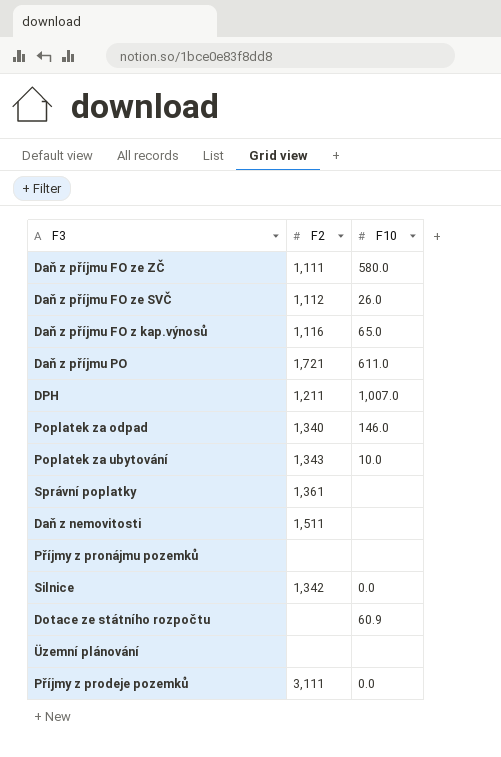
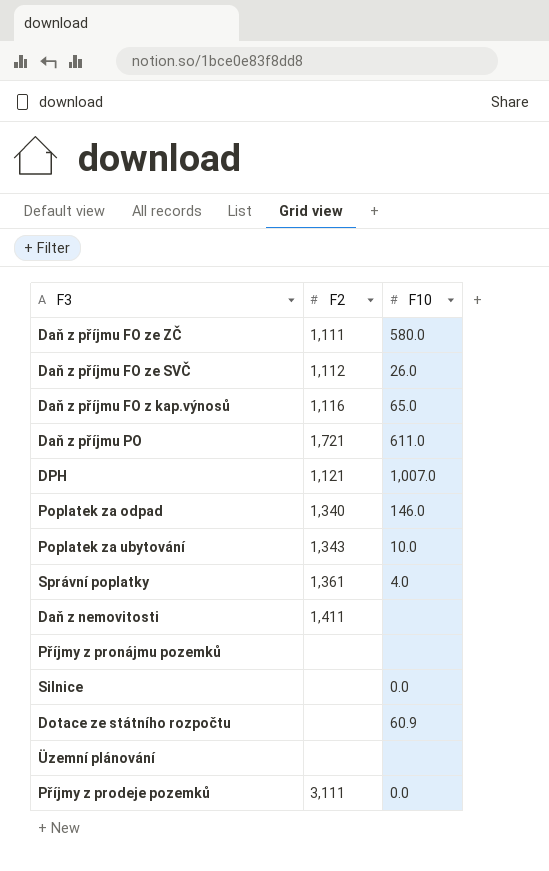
DPH | F2: 1,211 -> 1,121
Správní poplatky | F10: none -> 4.0
Daň z nemovitosti | F2: 1,511 -> 1,411
Silnice | F2: 1,342 -> none

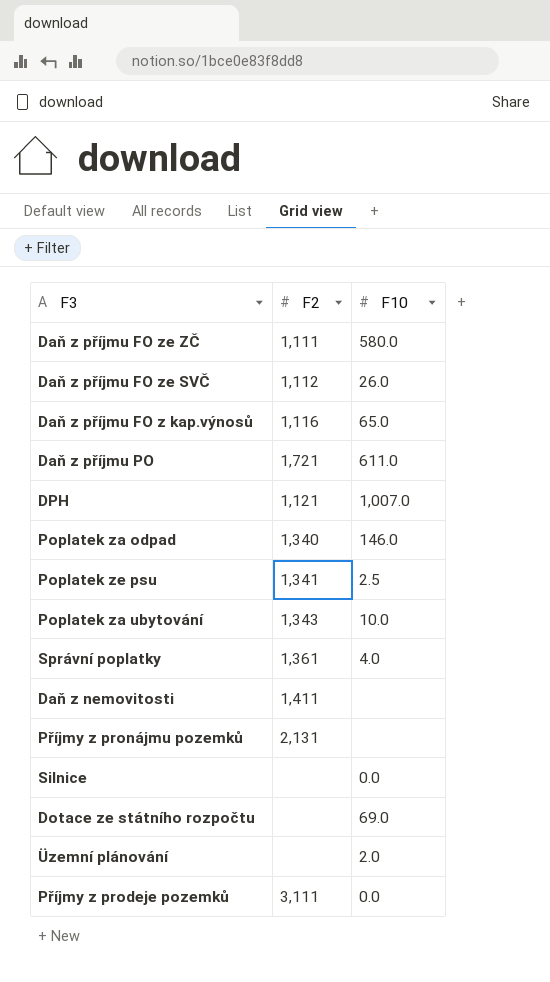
row Poplatek ze psu: none -> 1,341 | 2.5
Příjmy z pronájmu pozemků | F2: none -> 2,131
Dotace ze státního rozpočtu | F10: 60.9 -> 69.0
Üzemní plánování | F10: none -> 2.0

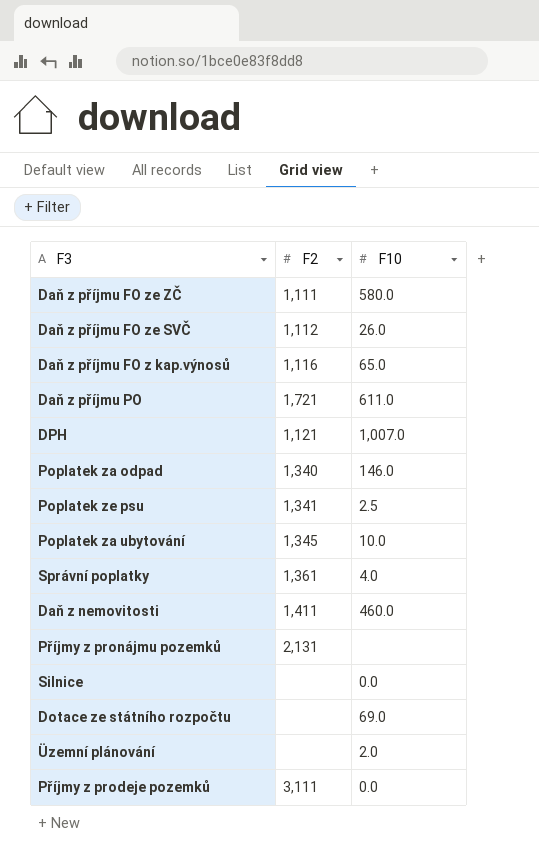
Poplatek za ubytování | F2: 1,343 -> 1,345
Daň z nemovitosti | F10: none -> 460.0

